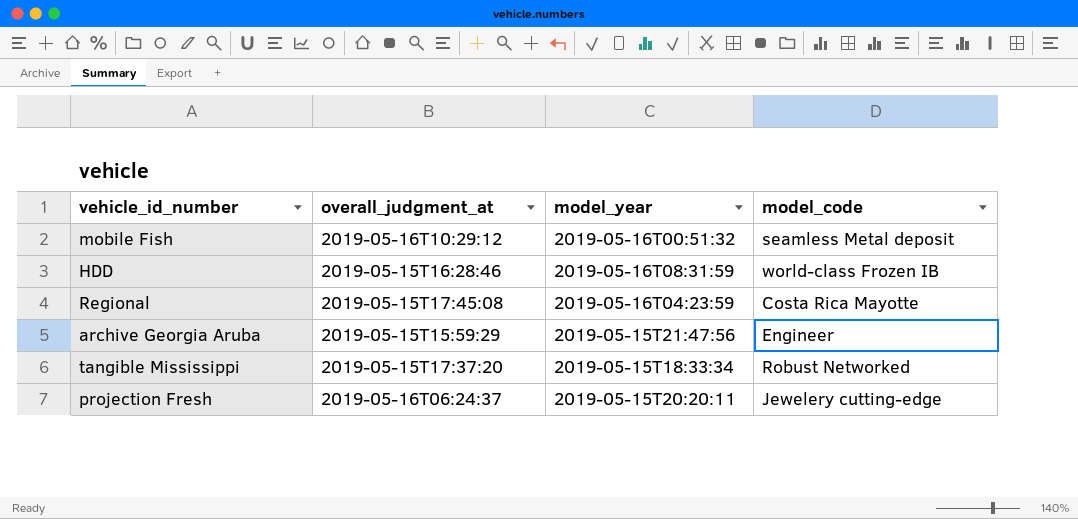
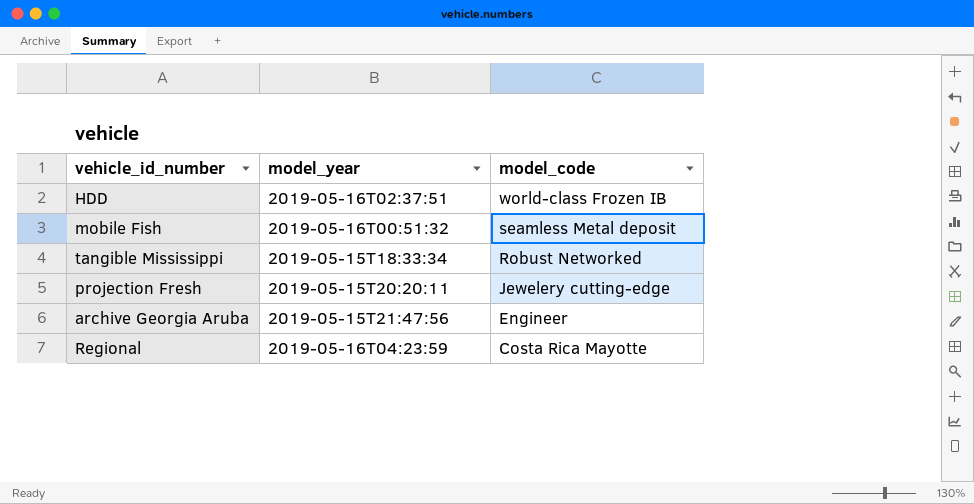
row order: none -> model_code descending
column overall_judgment_at | position: 2 -> none
HDD | model_year: 2019-05-16T08:31:59 -> 2019-05-16T02:37:51

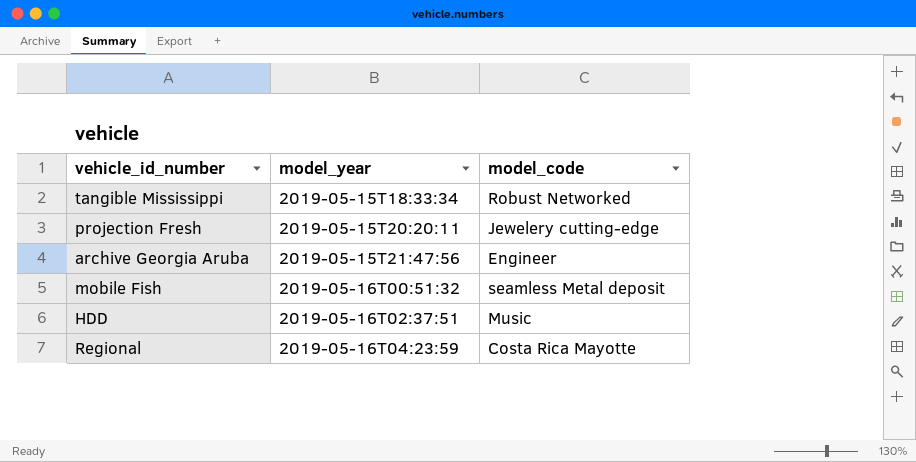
row order: model_code descending -> model_year ascending
HDD | model_code: world-class Frozen IB -> Music

